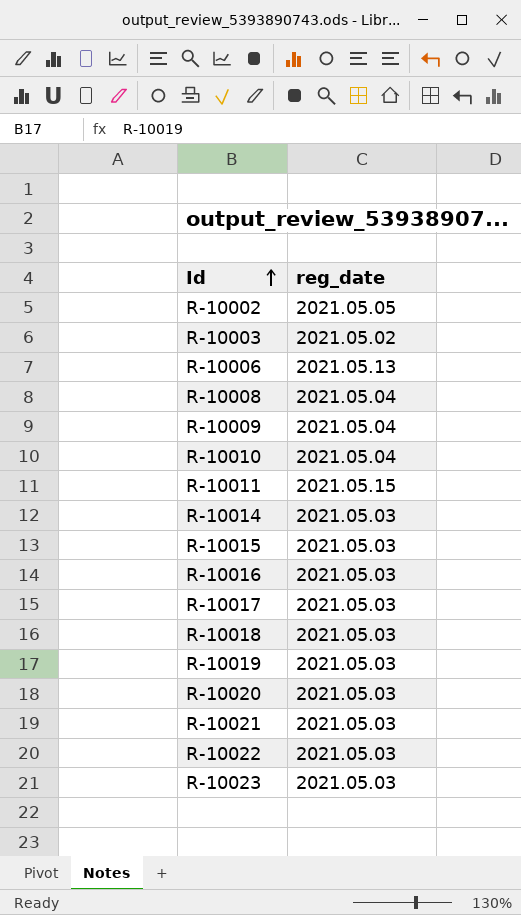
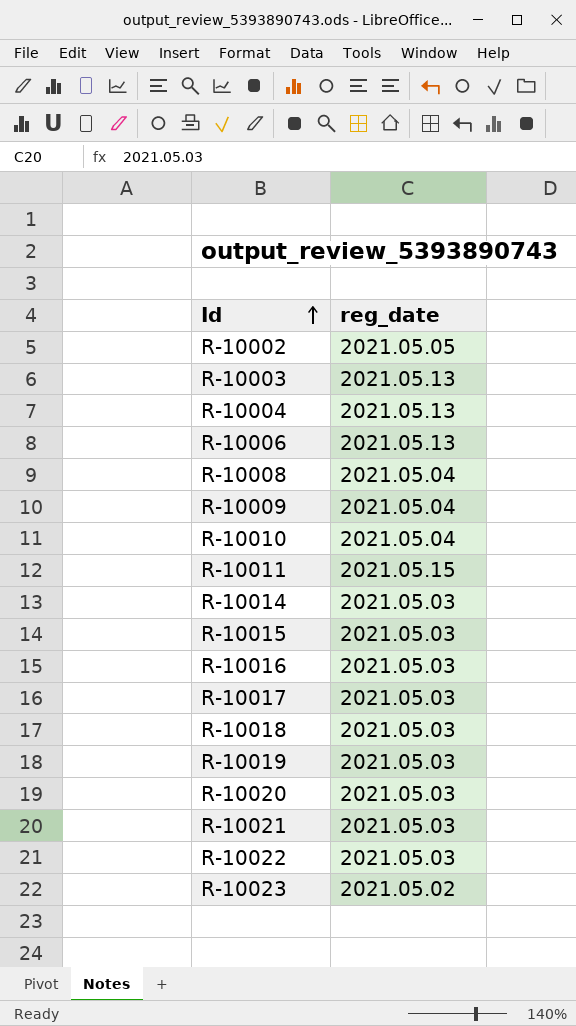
R-10003 | reg_date: 2021.05.02 -> 2021.05.13
row R-10004: none -> 2021.05.13
R-10023 | reg_date: 2021.05.03 -> 2021.05.02

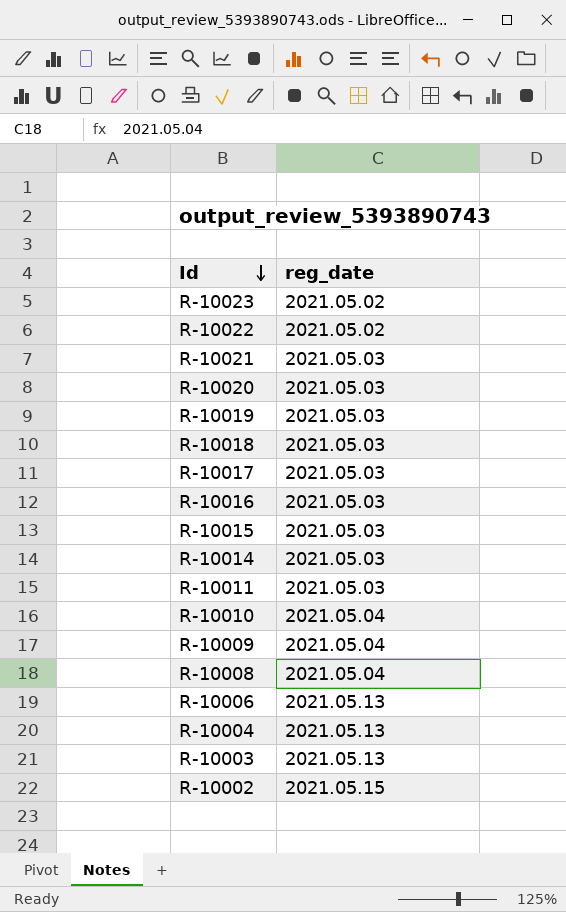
row order: Id ascending -> Id descending
R-10022 | reg_date: 2021.05.03 -> 2021.05.02
R-10011 | reg_date: 2021.05.15 -> 2021.05.03
R-10002 | reg_date: 2021.05.05 -> 2021.05.15

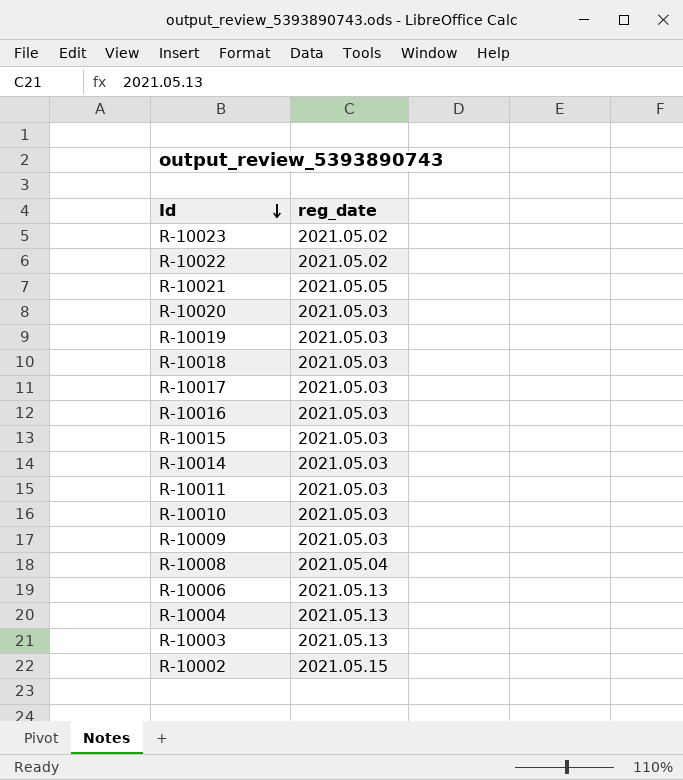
R-10021 | reg_date: 2021.05.03 -> 2021.05.05
R-10010 | reg_date: 2021.05.04 -> 2021.05.03
R-10009 | reg_date: 2021.05.04 -> 2021.05.03

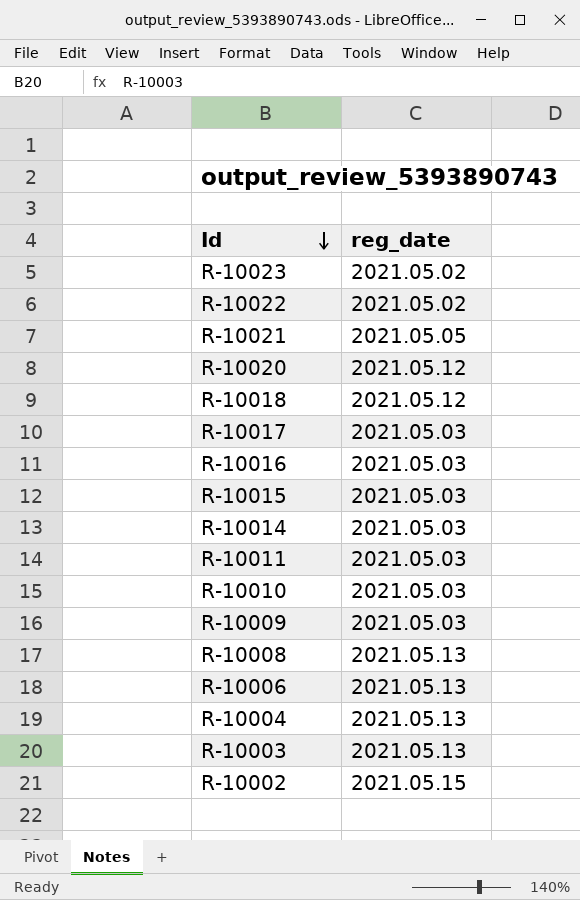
row R-10019: 2021.05.03 -> none
R-10020 | reg_date: 2021.05.03 -> 2021.05.12
R-10018 | reg_date: 2021.05.03 -> 2021.05.12
R-10008 | reg_date: 2021.05.04 -> 2021.05.13

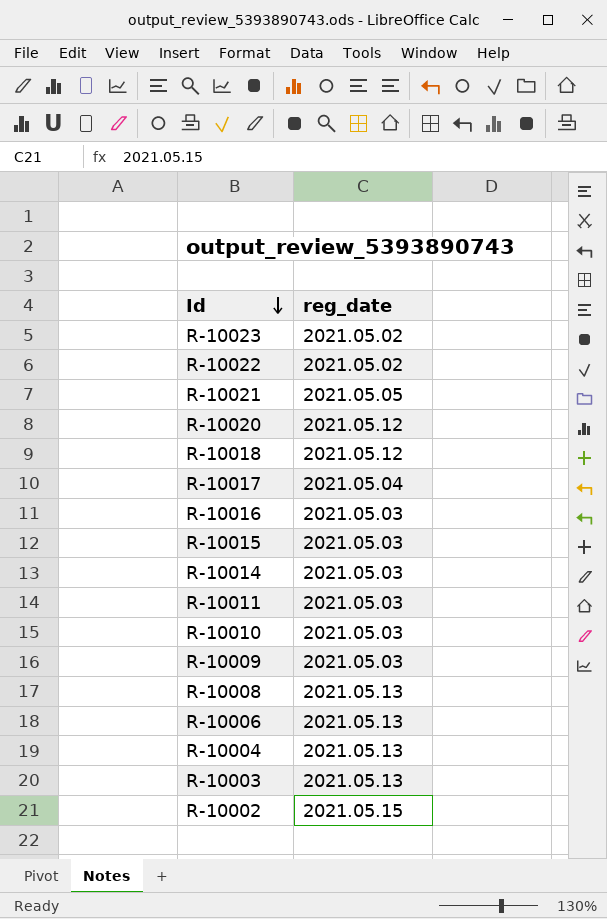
R-10017 | reg_date: 2021.05.03 -> 2021.05.04

